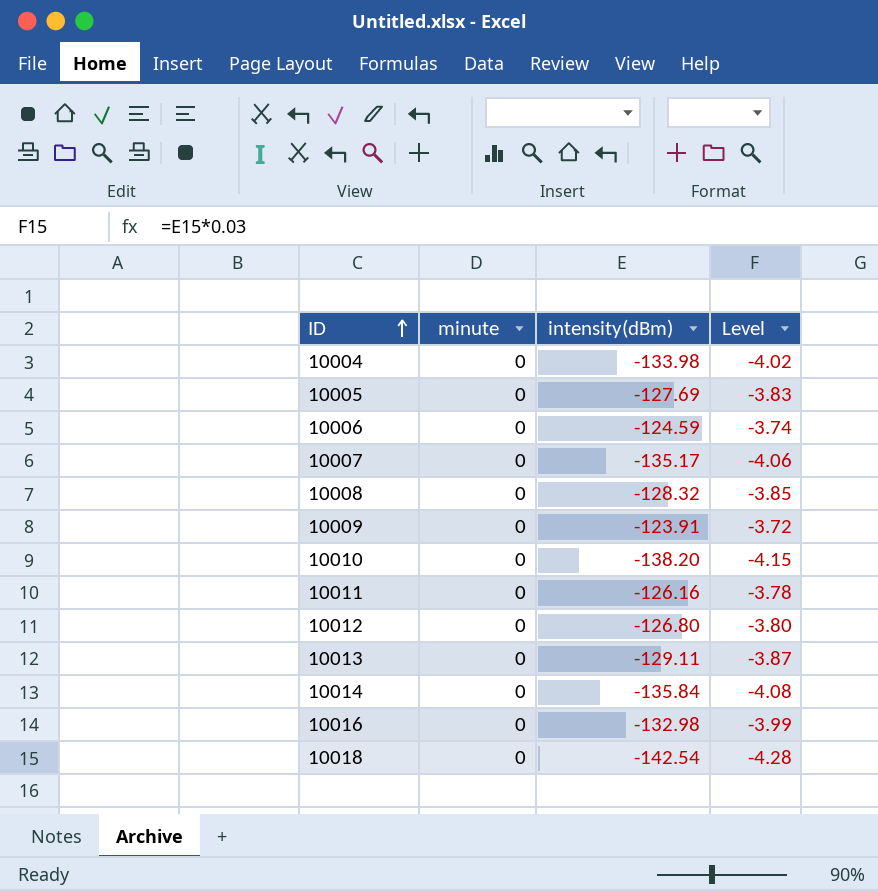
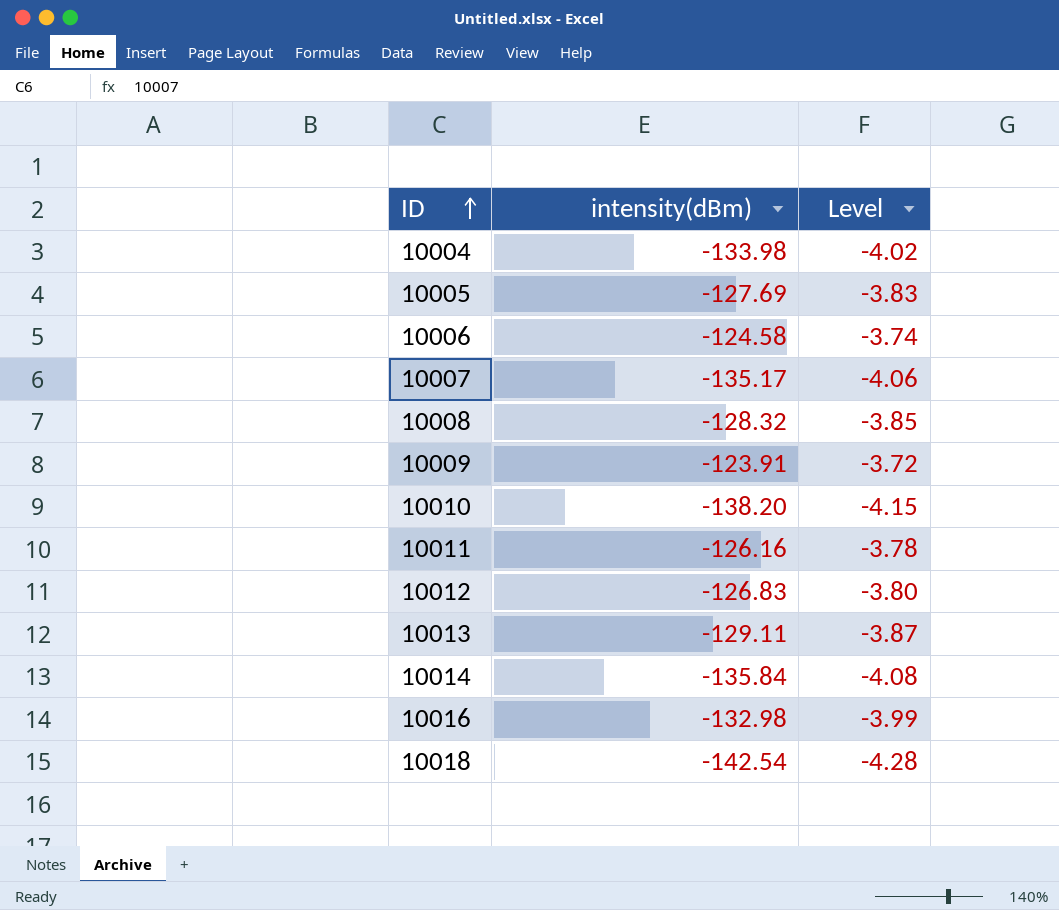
column minute | position: 2 -> none
10006 | intensity(dBm): -124.59 -> -124.58
10012 | intensity(dBm): -126.80 -> -126.83

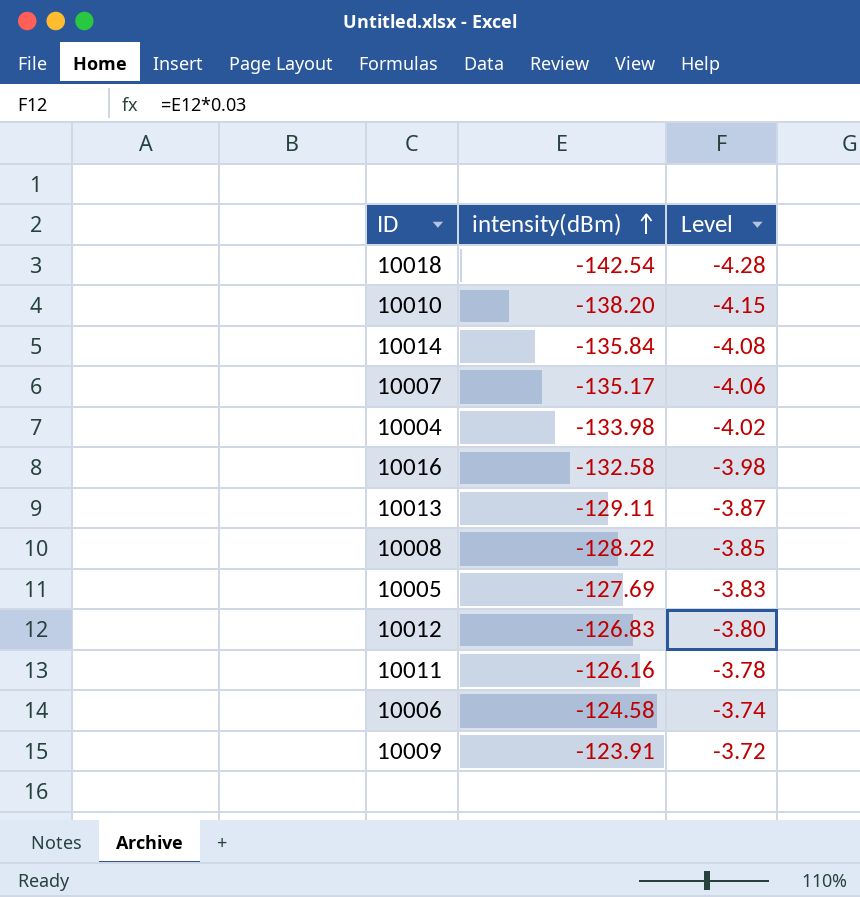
row order: ID ascending -> intensity(dBm) ascending
10016 | intensity(dBm): -132.98 -> -132.58
10016 | Level: -3.99 -> -3.98
10008 | intensity(dBm): -128.32 -> -128.22

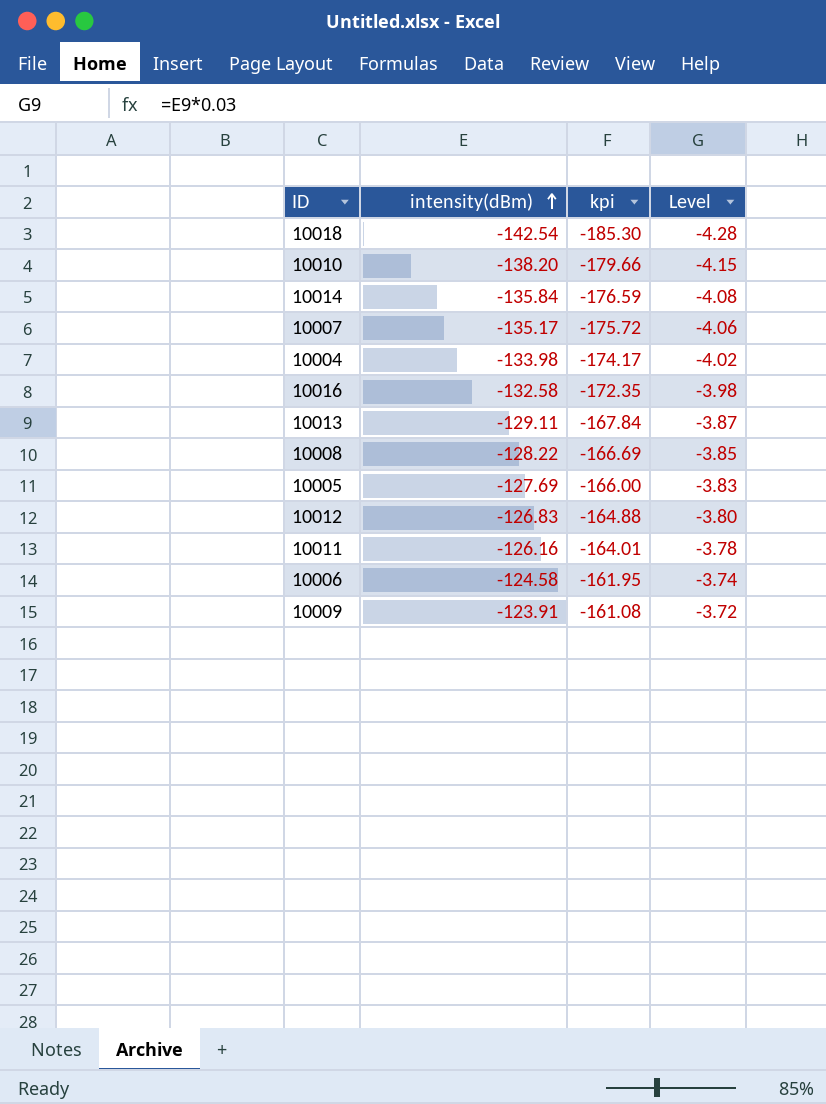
column kpi | formula: none -> [intensity(dBm)] * 1.3

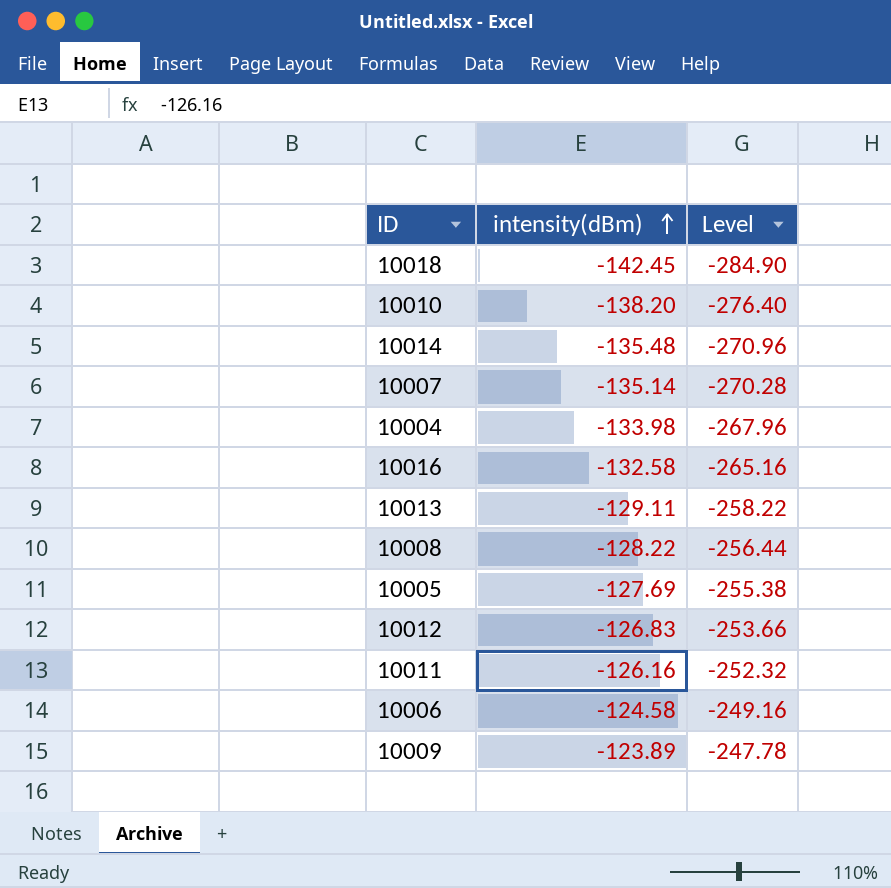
column kpi | formula: [intensity(dBm)] * 1.3 -> none
column Level | formula: [intensity(dBm)] * 0.03 -> [intensity(dBm)] * 2
10018 | intensity(dBm): -142.54 -> -142.45
10014 | intensity(dBm): -135.84 -> -135.48
10007 | intensity(dBm): -135.17 -> -135.14
10009 | intensity(dBm): -123.91 -> -123.89

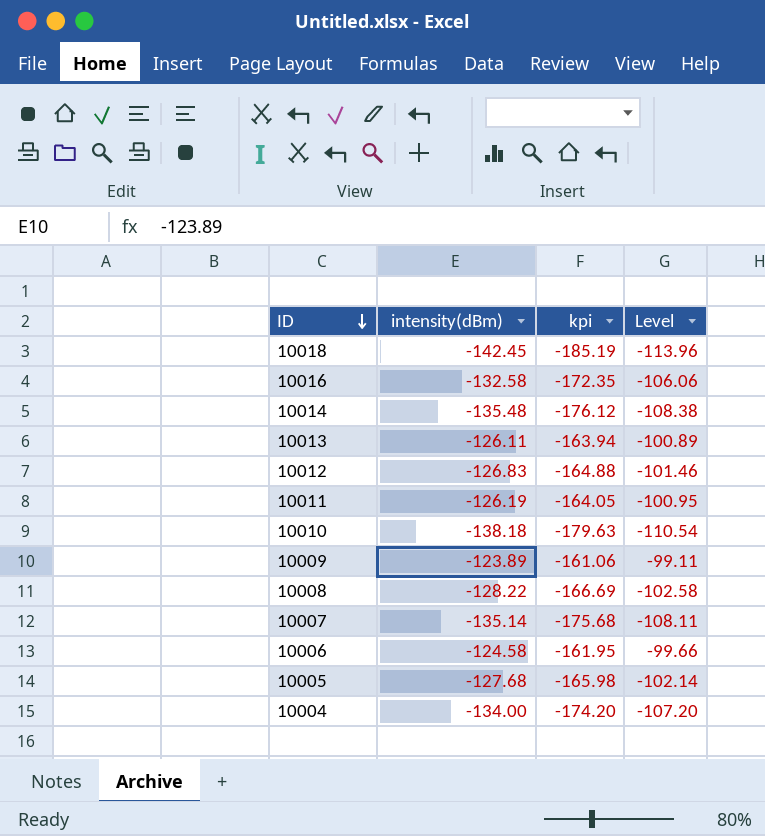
row order: intensity(dBm) ascending -> ID descending
column kpi | formula: none -> [intensity(dBm)] * 1.3
column Level | formula: [intensity(dBm)] * 2 -> [intensity(dBm)] * 0.8
10013 | intensity(dBm): -129.11 -> -126.11
10011 | intensity(dBm): -126.16 -> -126.19
10010 | intensity(dBm): -138.20 -> -138.18
10005 | intensity(dBm): -127.69 -> -127.68
10004 | intensity(dBm): -133.98 -> -134.00

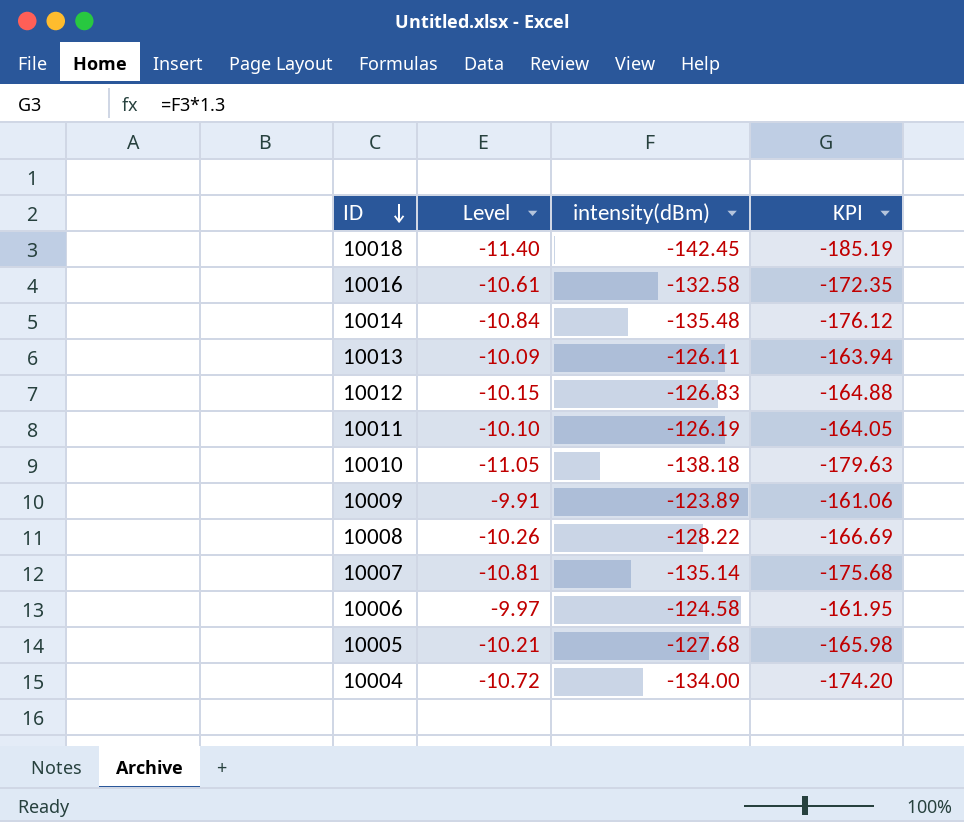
column Level | formula: [intensity(dBm)] * 0.8 -> [intensity(dBm)] * 0.08
column Level | position: 4 -> 2
column name: kpi -> KPI

